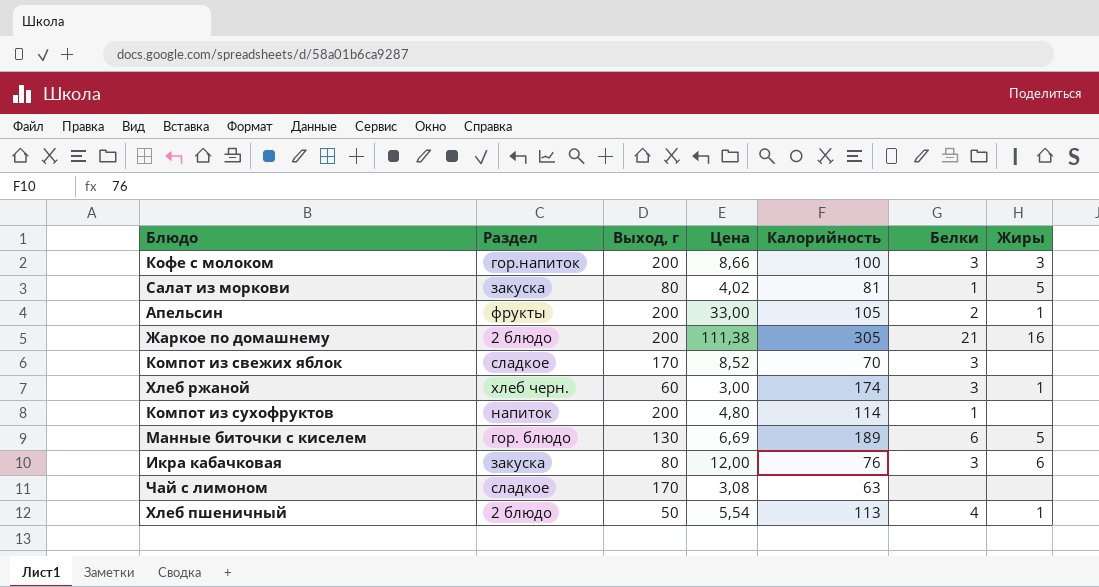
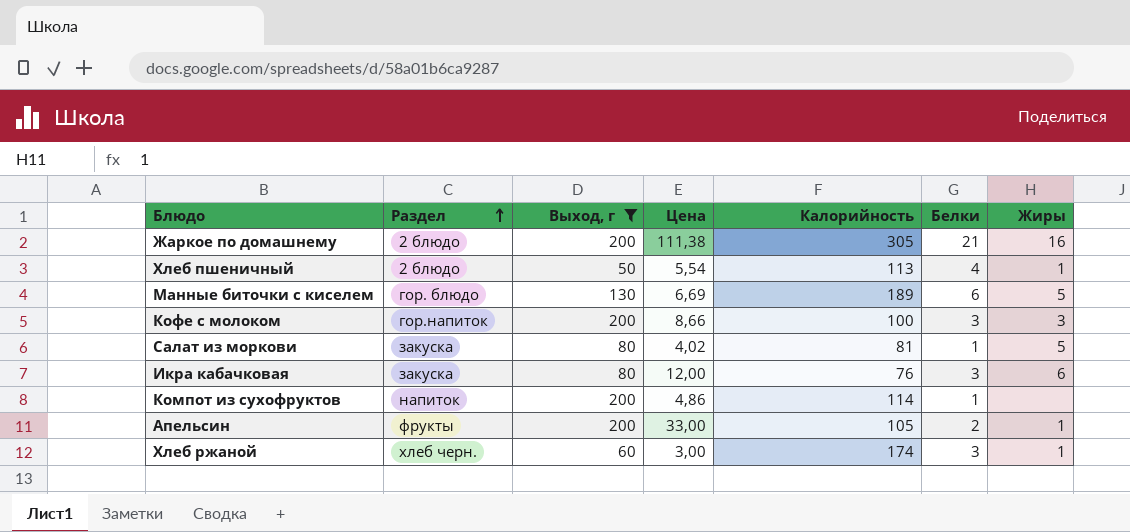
filter: none -> Выход, г != 170
row order: none -> Раздел ascending
Компот из сухофруктов | Цена: 4,80 -> 4,86

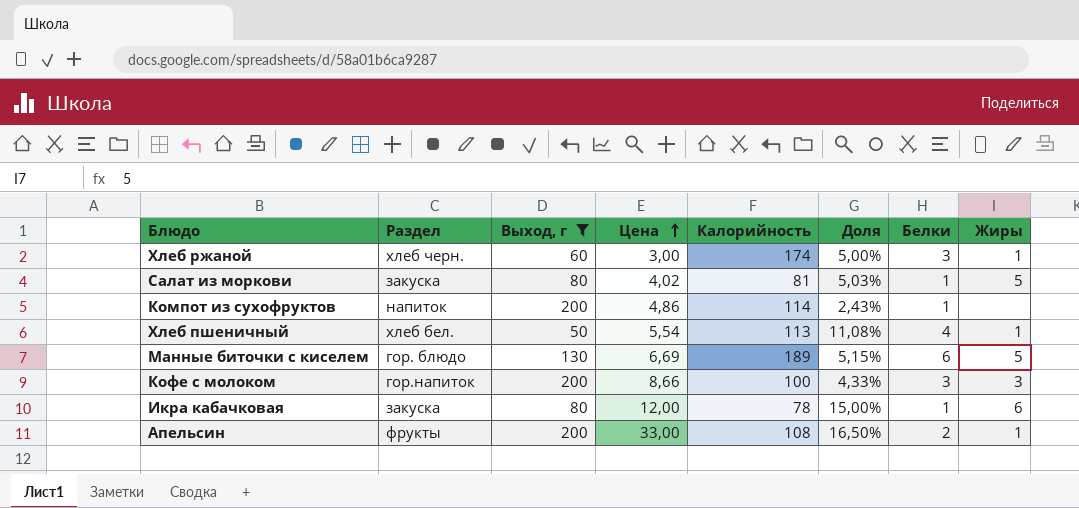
row order: Раздел ascending -> Цена ascending
column Доля | formula: none -> [Цена] / [Выход, г]
row Жаркое по домашнему: 2 блюдо | 200 | 111,38 | 305 | 21 | 16 -> none
Хлеб пшеничный | Раздел: 2 блюдо -> хлеб бел.
Икра кабачковая | Калорийность: 76 -> 78
Икра кабачковая | Белки: 3 -> 1
Апельсин | Калорийность: 105 -> 108

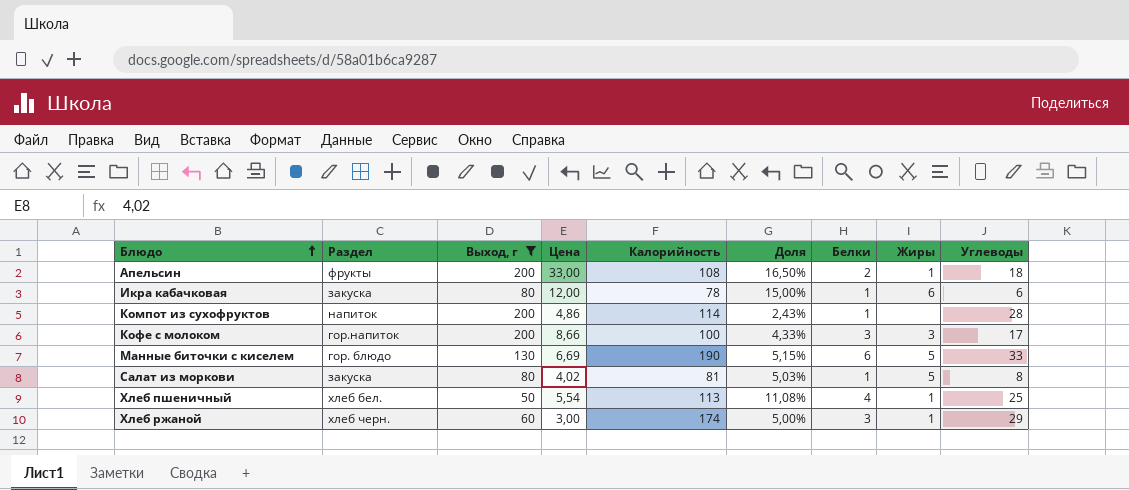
row order: Цена ascending -> Блюдо ascending
column Углеводы | position: none -> 9
Манные биточки с киселем | Калорийность: 189 -> 190

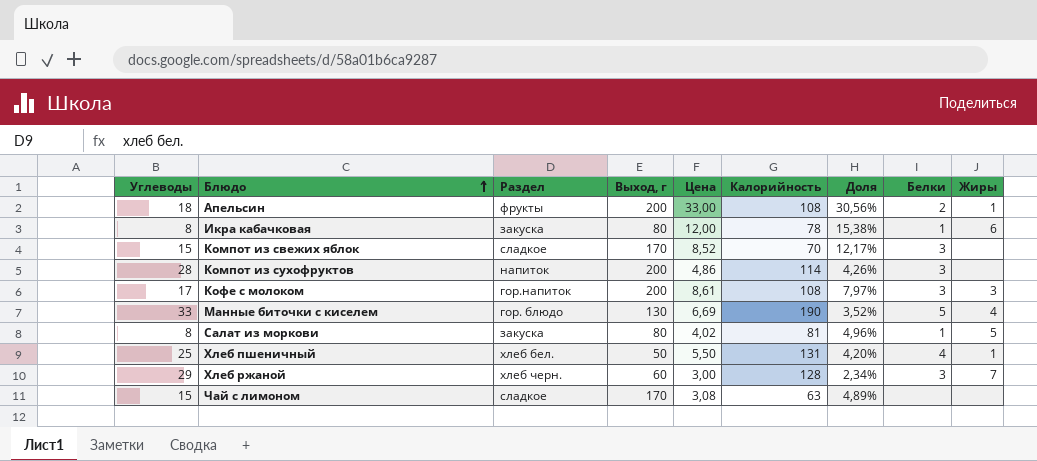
filter: Выход, г != 170 -> none
column Углеводы | position: 9 -> 1
column Доля | formula: [Цена] / [Выход, г] -> [Цена] / [Калорийность]
Икра кабачковая | Углеводы: 6 -> 8
Компот из сухофруктов | Белки: 1 -> 3
Кофе с молоком | Цена: 8,66 -> 8,61
Кофе с молоком | Калорийность: 100 -> 108
Манные биточки с киселем | Белки: 6 -> 5
Манные биточки с киселем | Жиры: 5 -> 4
Хлеб пшеничный | Цена: 5,54 -> 5,50
Хлеб пшеничный | Калорийность: 113 -> 131
Хлеб ржаной | Калорийность: 174 -> 128
Хлеб ржаной | Жиры: 1 -> 7

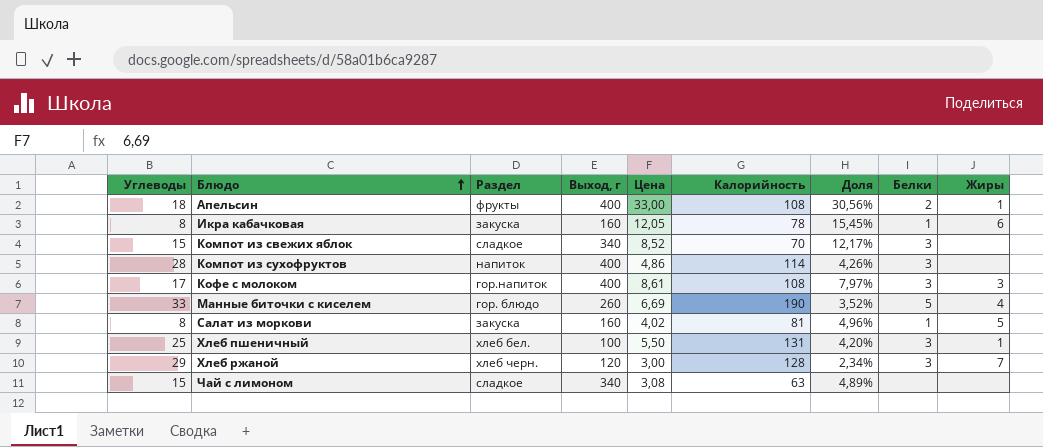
Апельсин | Выход, г: 200 -> 400
Икра кабачковая | Выход, г: 80 -> 160
Икра кабачковая | Цена: 12,00 -> 12,05
Икра кабачковая | Доля: 15,38% -> 15,45%
Компот из свежих яблок | Выход, г: 170 -> 340
Компот из сухофруктов | Выход, г: 200 -> 400
Кофе с молоком | Выход, г: 200 -> 400
Манные биточки с киселем | Выход, г: 130 -> 260
Салат из моркови | Выход, г: 80 -> 160
Хлеб пшеничный | Выход, г: 50 -> 100
Хлеб пшеничный | Белки: 4 -> 3
Хлеб ржаной | Выход, г: 60 -> 120
Чай с лимоном | Выход, г: 170 -> 340

